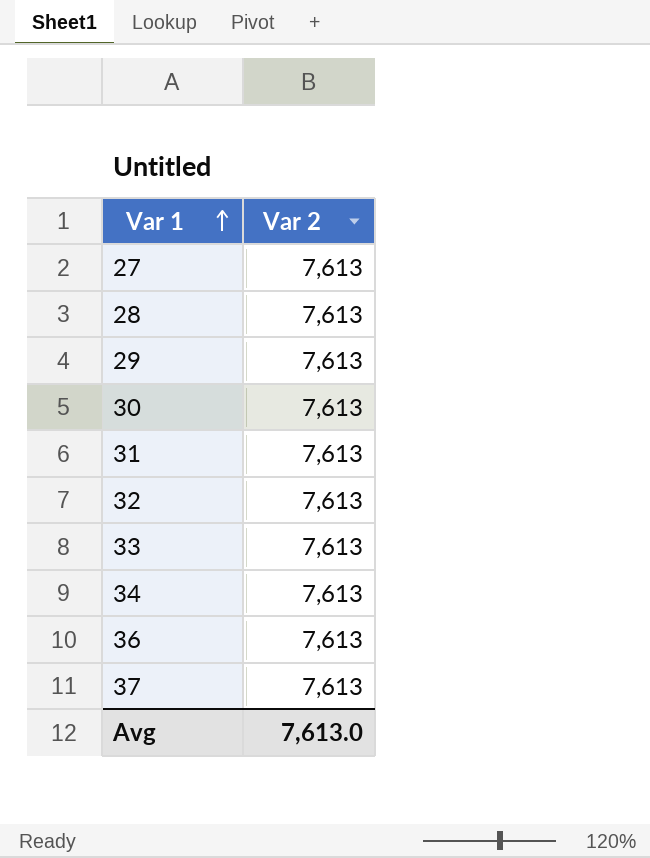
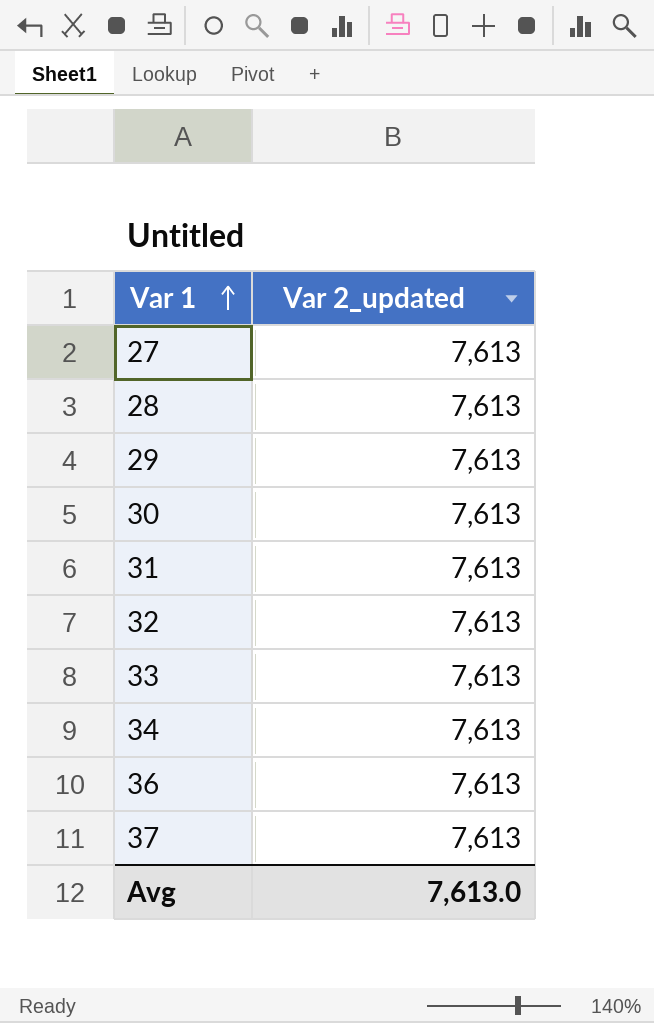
column name: Var 2 -> Var 2_updated

